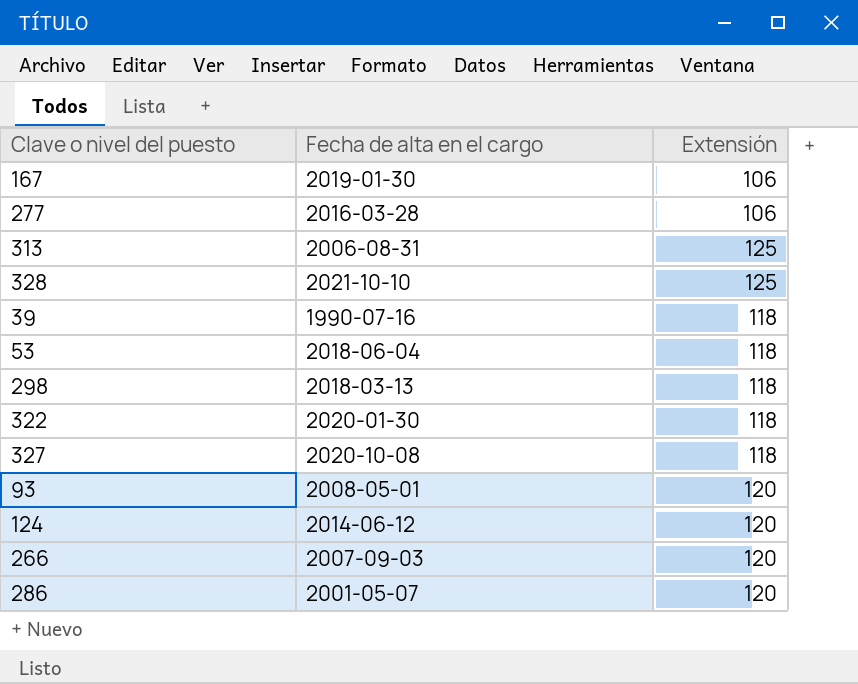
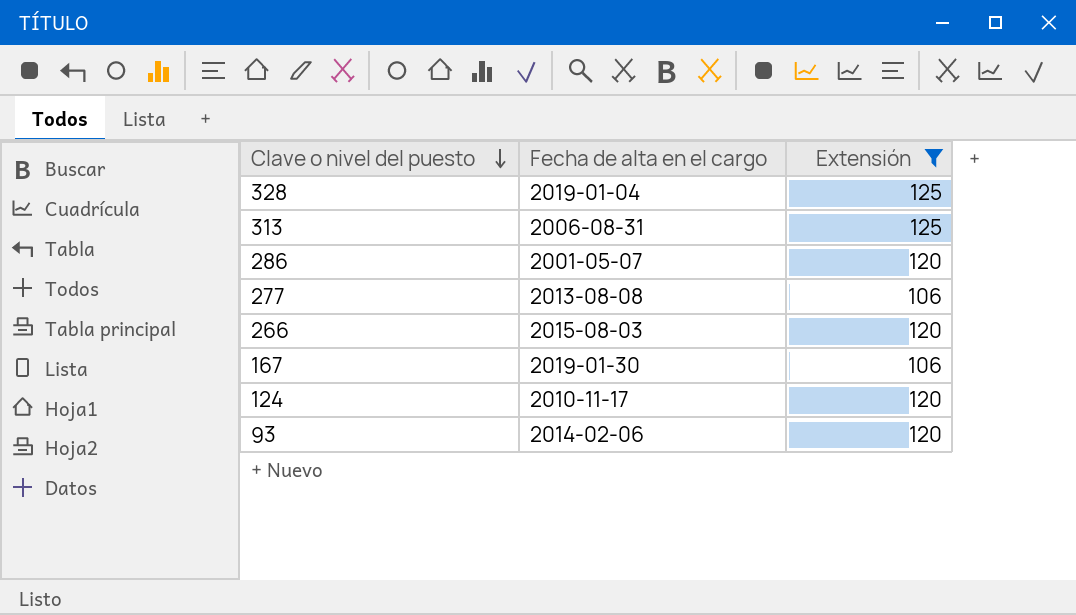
filter: none -> Extensión != 118
row order: none -> Clave o nivel del puesto descending
328 | Fecha de alta en el cargo: 2021-10-10 -> 2019-01-04
277 | Fecha de alta en el cargo: 2016-03-28 -> 2013-08-08
266 | Fecha de alta en el cargo: 2007-09-03 -> 2015-08-03
124 | Fecha de alta en el cargo: 2014-06-12 -> 2010-11-17
93 | Fecha de alta en el cargo: 2008-05-01 -> 2014-02-06

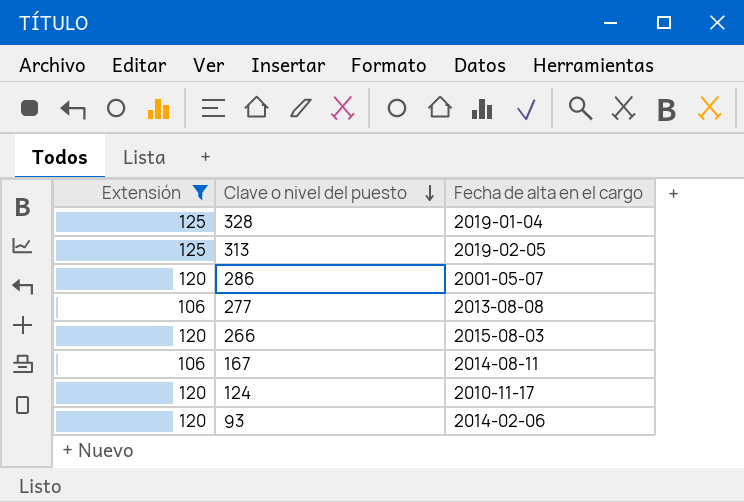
column Extensión | position: 3 -> 1
313 | Fecha de alta en el cargo: 2006-08-31 -> 2019-02-05
167 | Fecha de alta en el cargo: 2019-01-30 -> 2014-08-11

